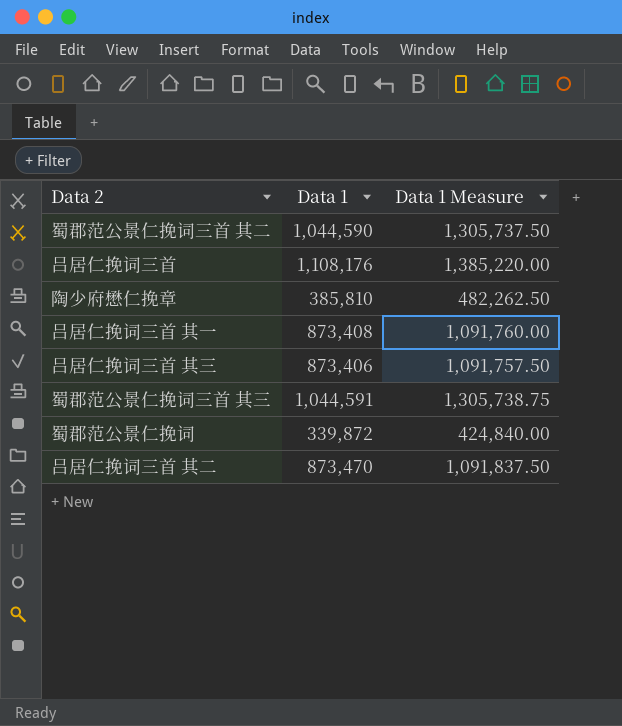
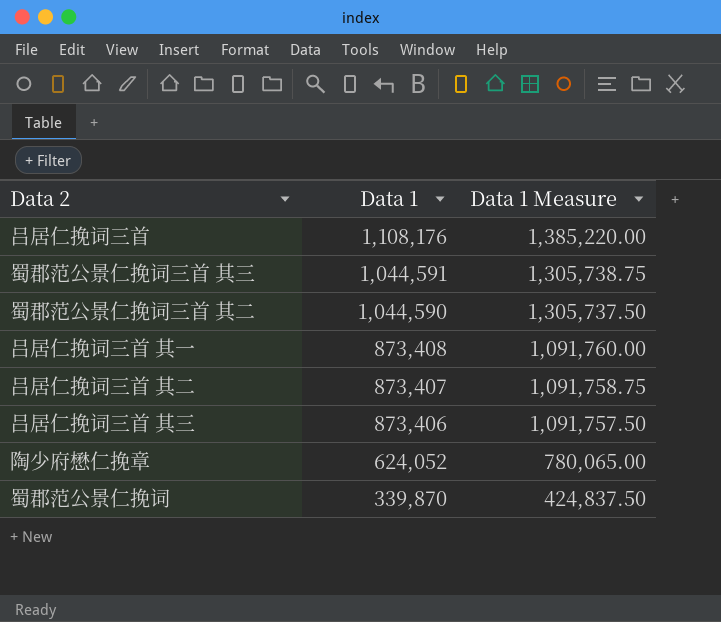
row order: none -> Data 1 descending
吕居仁挽词三首 其二 | Data 1: 873,470 -> 873,407
吕居仁挽词三首 其二 | Data 1 Measure: 1,091,837.50 -> 1,091,758.75
陶少府懋仁挽章 | Data 1: 385,810 -> 624,052
陶少府懋仁挽章 | Data 1 Measure: 482,262.50 -> 780,065.00
蜀郡范公景仁挽词 | Data 1: 339,872 -> 339,870
蜀郡范公景仁挽词 | Data 1 Measure: 424,840.00 -> 424,837.50

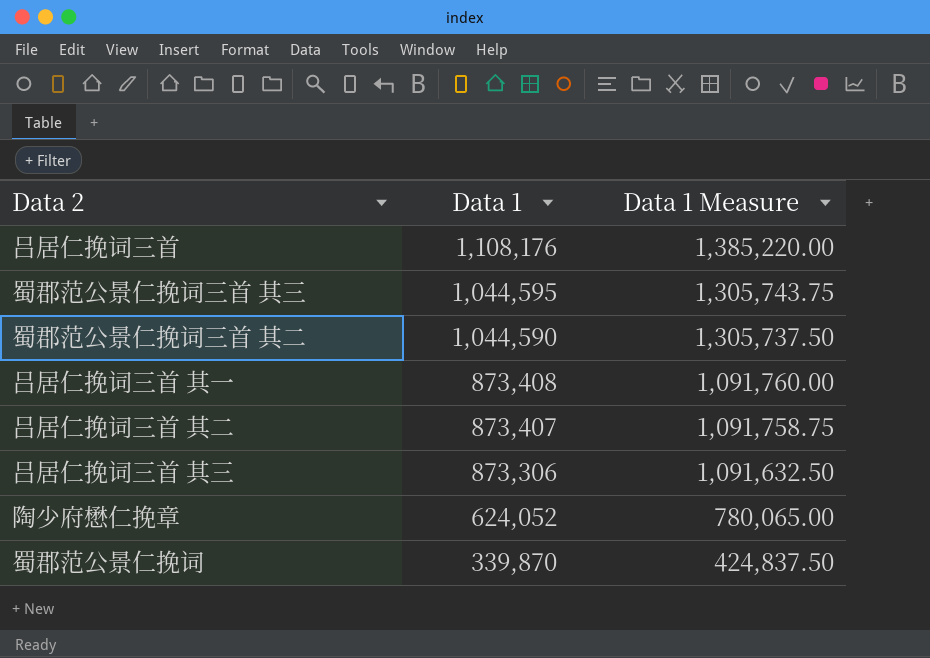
蜀郡范公景仁挽词三首 其三 | Data 1: 1,044,591 -> 1,044,595
蜀郡范公景仁挽词三首 其三 | Data 1 Measure: 1,305,738.75 -> 1,305,743.75
吕居仁挽词三首 其三 | Data 1: 873,406 -> 873,306
吕居仁挽词三首 其三 | Data 1 Measure: 1,091,757.50 -> 1,091,632.50

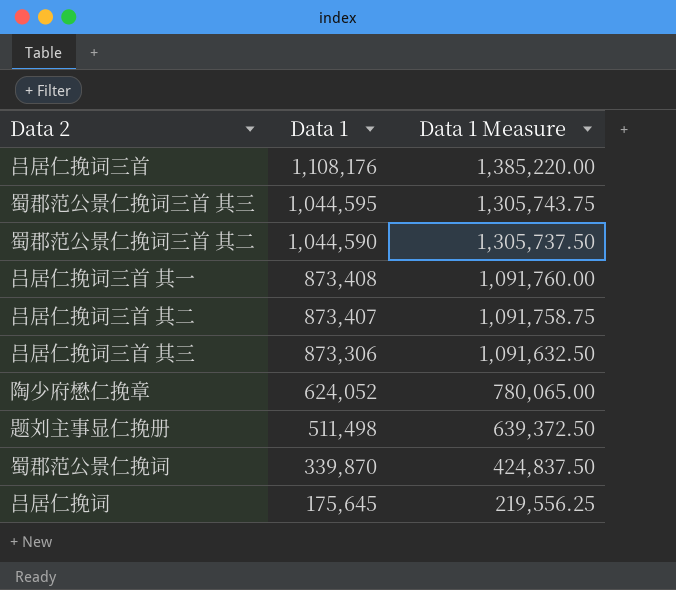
row 题刘主事显仁挽册: none -> 511,498 | 639,372.50
row 吕居仁挽词: none -> 175,645 | 219,556.25

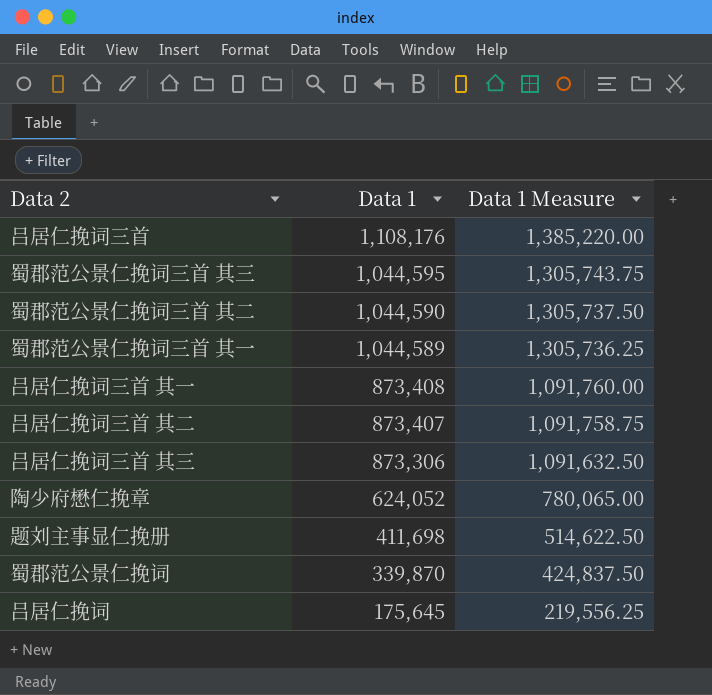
row 蜀郡范公景仁挽词三首 其一: none -> 1,044,589 | 1,305,736.25
题刘主事显仁挽册 | Data 1: 511,498 -> 411,698
题刘主事显仁挽册 | Data 1 Measure: 639,372.50 -> 514,622.50

